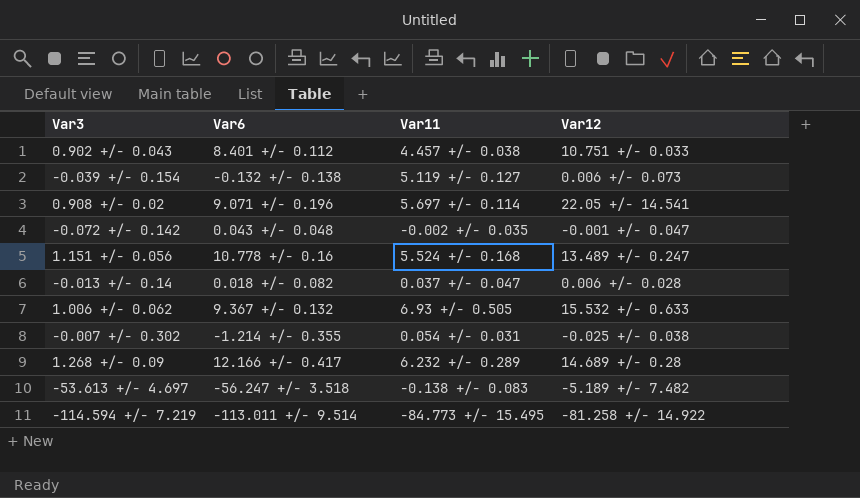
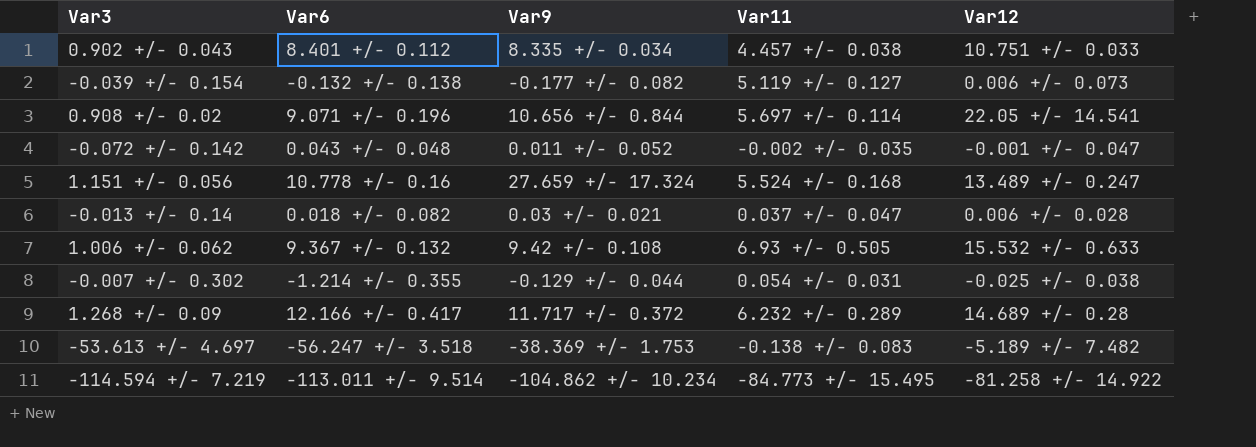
column Var9 | position: none -> 3

